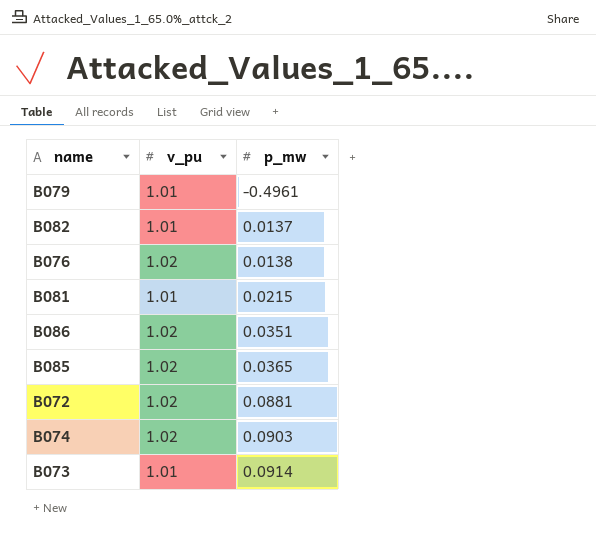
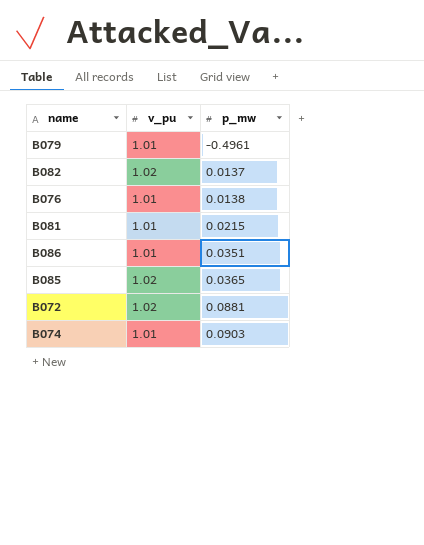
row B073: 1.01 | 0.0914 -> none
B082 | v_pu: 1.01 -> 1.02
B076 | v_pu: 1.02 -> 1.01
B086 | v_pu: 1.02 -> 1.01
B074 | v_pu: 1.02 -> 1.01

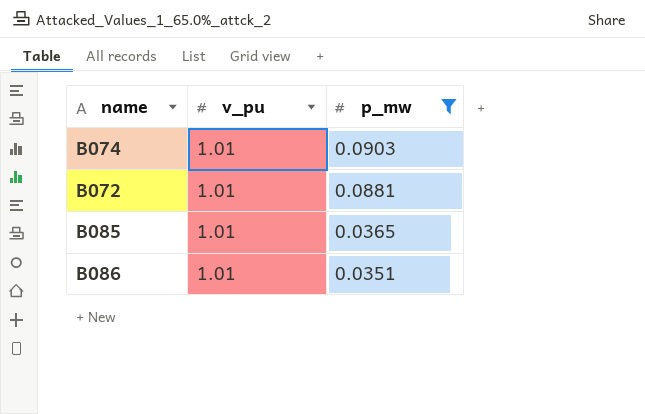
filter: none -> p_mw >= 0.0351
row order: p_mw ascending -> p_mw descending
B072 | v_pu: 1.02 -> 1.01
B085 | v_pu: 1.02 -> 1.01

